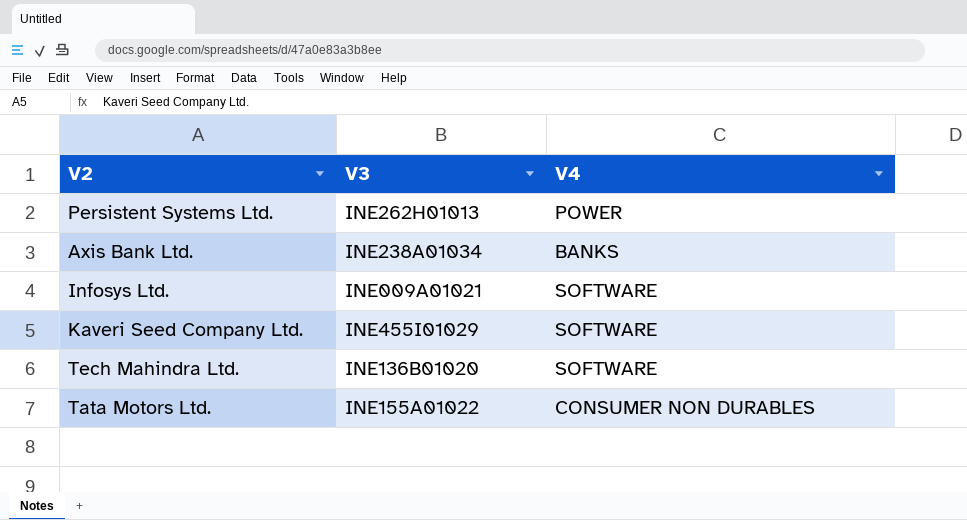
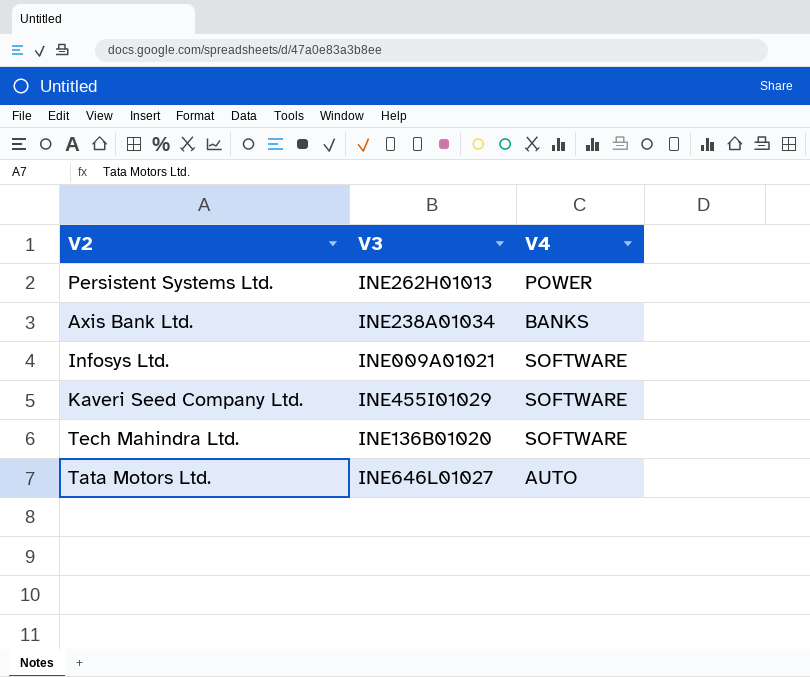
Tata Motors Ltd. | V3: INE155A01022 -> INE646L01027
Tata Motors Ltd. | V4: CONSUMER NON DURABLES -> AUTO

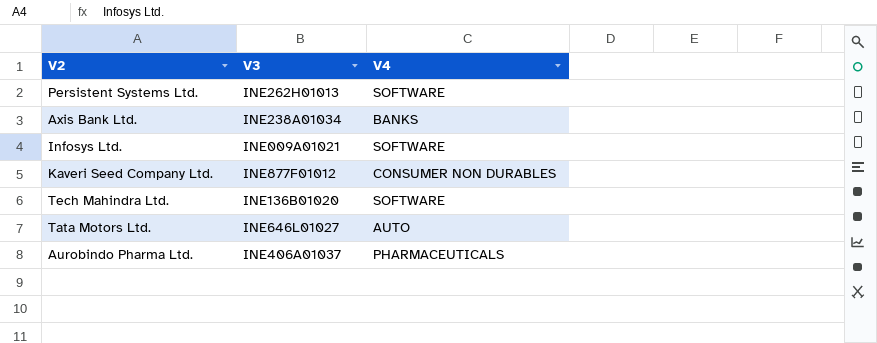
Persistent Systems Ltd. | V4: POWER -> SOFTWARE
Kaveri Seed Company Ltd. | V3: INE455I01029 -> INE877F01012
Kaveri Seed Company Ltd. | V4: SOFTWARE -> CONSUMER NON DURABLES
row Aurobindo Pharma Ltd.: none -> INE406A01037 | PHARMACEUTICALS

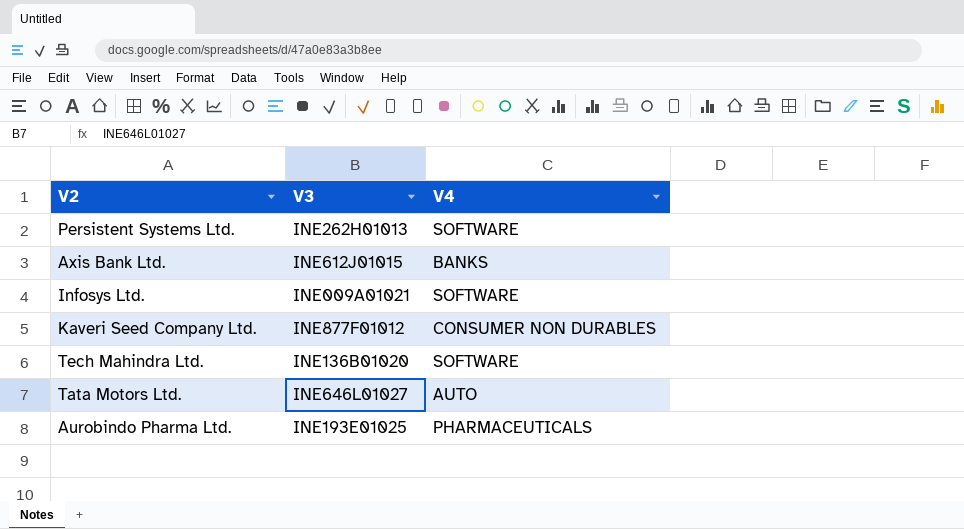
Axis Bank Ltd. | V3: INE238A01034 -> INE612J01015
Aurobindo Pharma Ltd. | V3: INE406A01037 -> INE193E01025

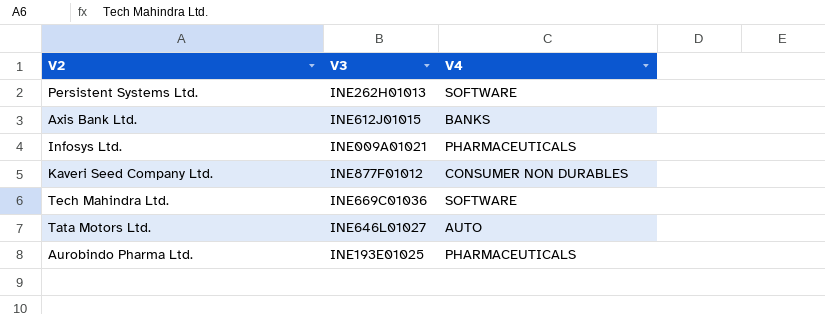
Infosys Ltd. | V4: SOFTWARE -> PHARMACEUTICALS
Tech Mahindra Ltd. | V3: INE136B01020 -> INE669C01036

